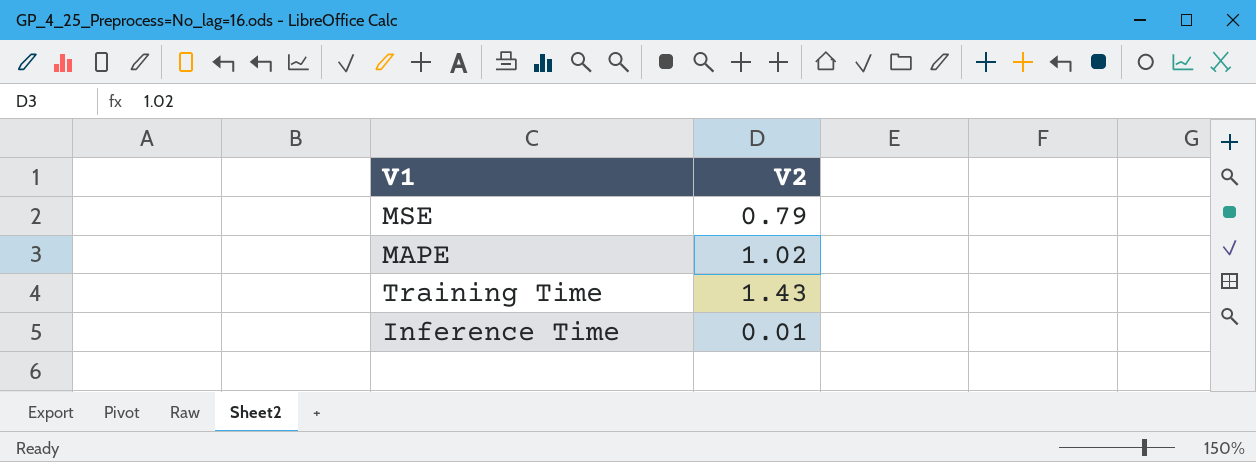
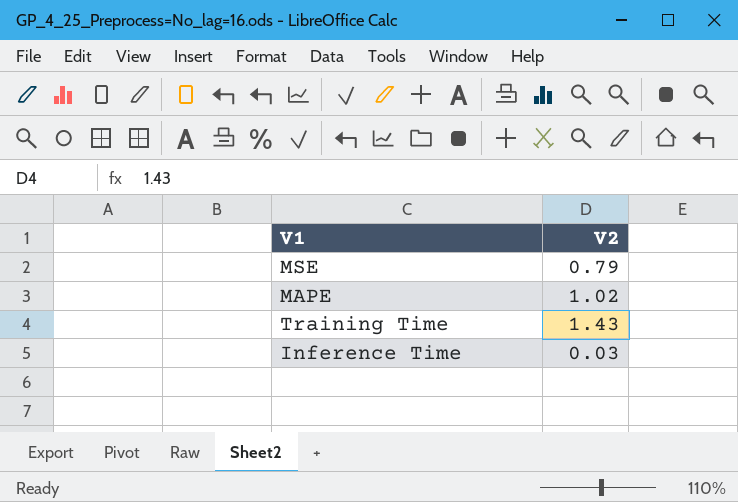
Inference Time | V2: 0.01 -> 0.03

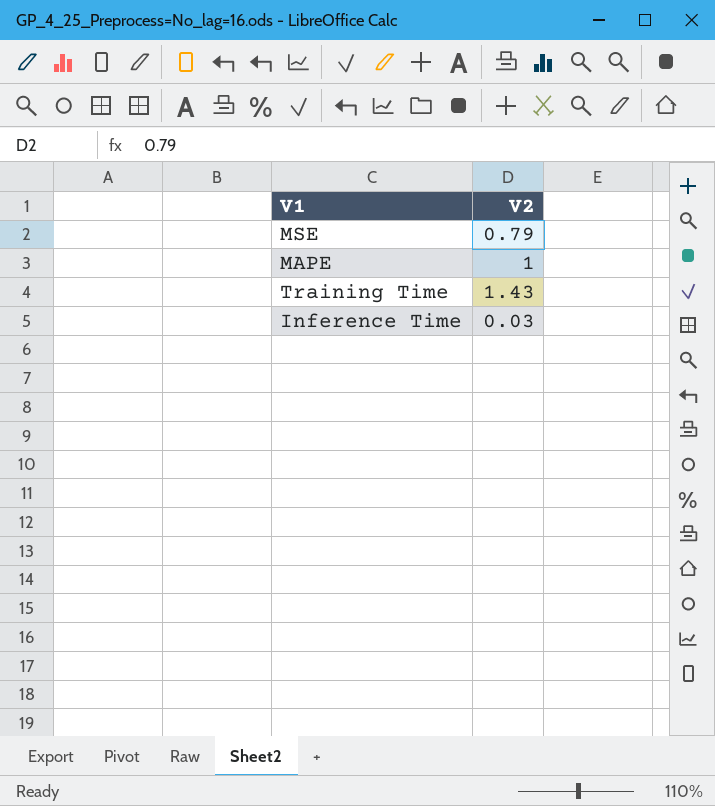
MAPE | V2: 1.02 -> 1

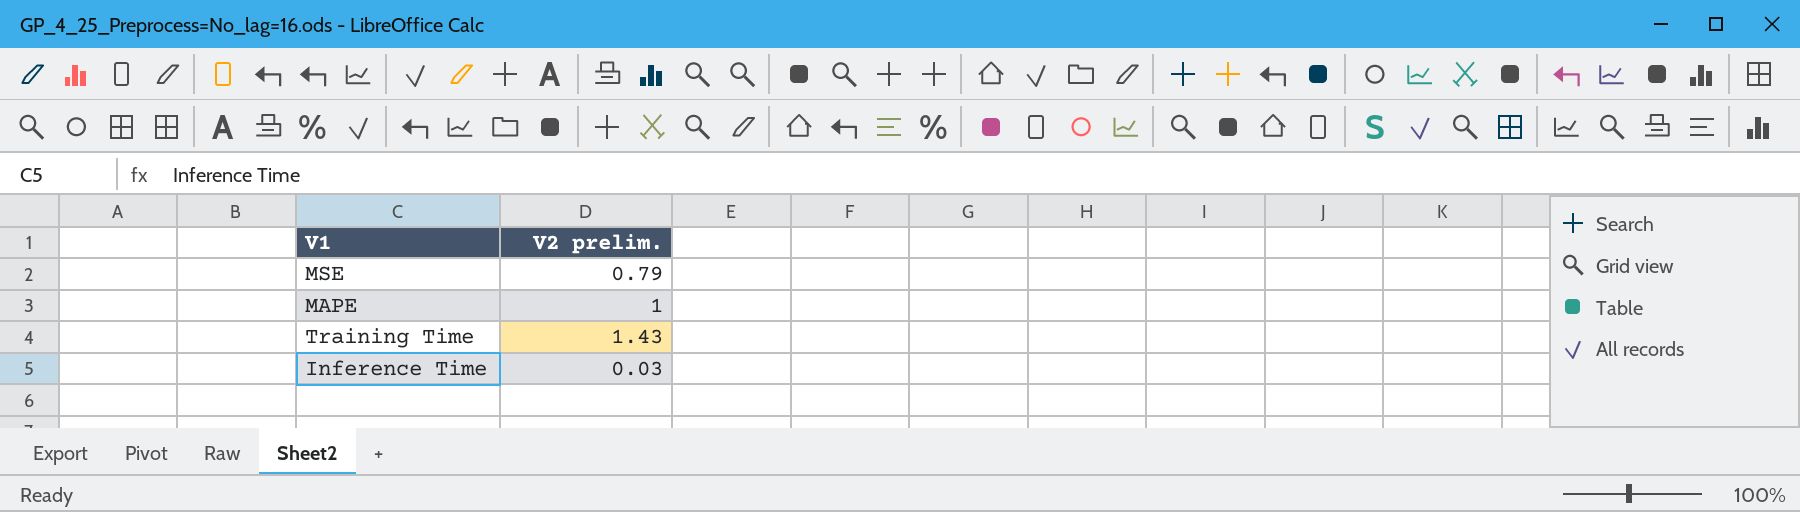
column name: V2 -> V2 prelim.

